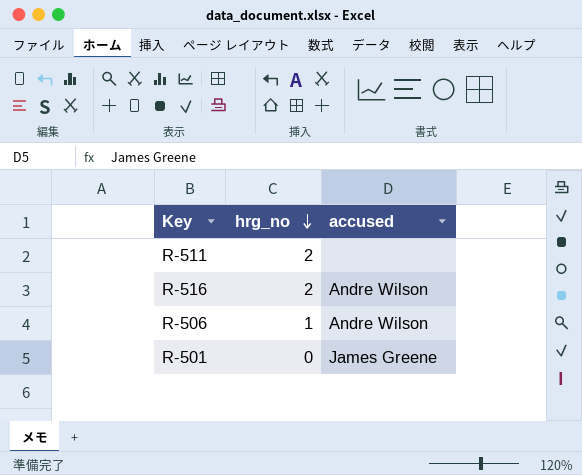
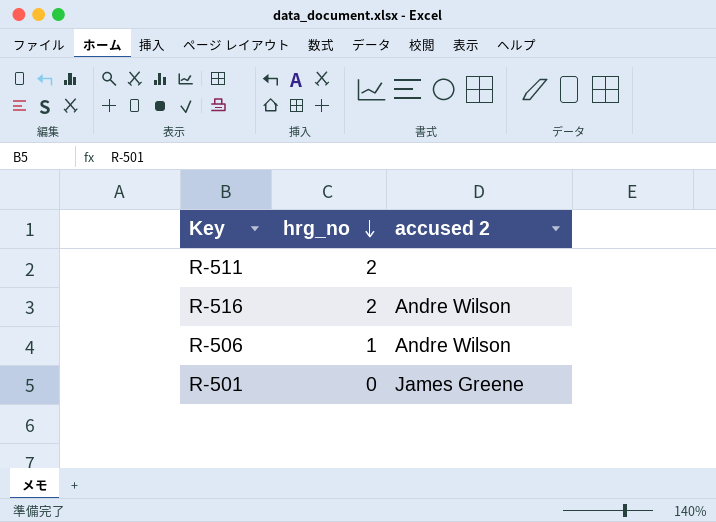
column name: accused -> accused 2

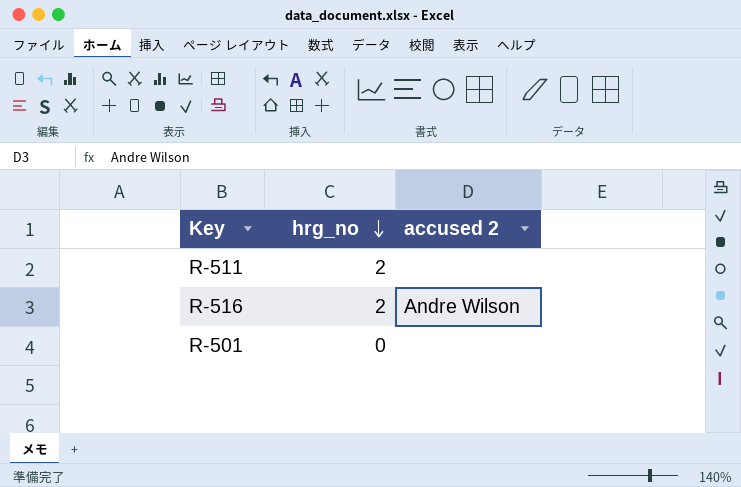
row R-506: 1 | Andre Wilson -> none
R-501 | accused 2: James Greene -> none

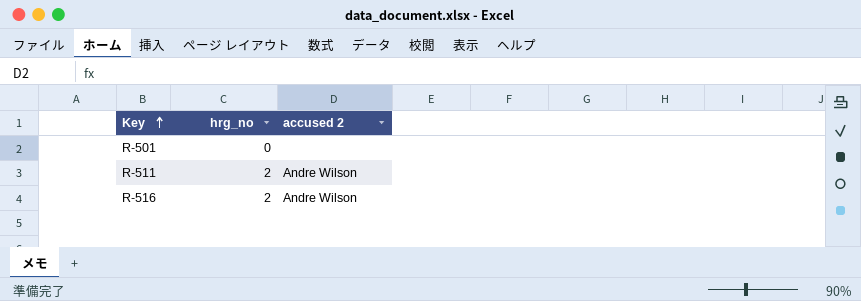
row order: hrg_no descending -> Key ascending
R-511 | accused 2: none -> Andre Wilson

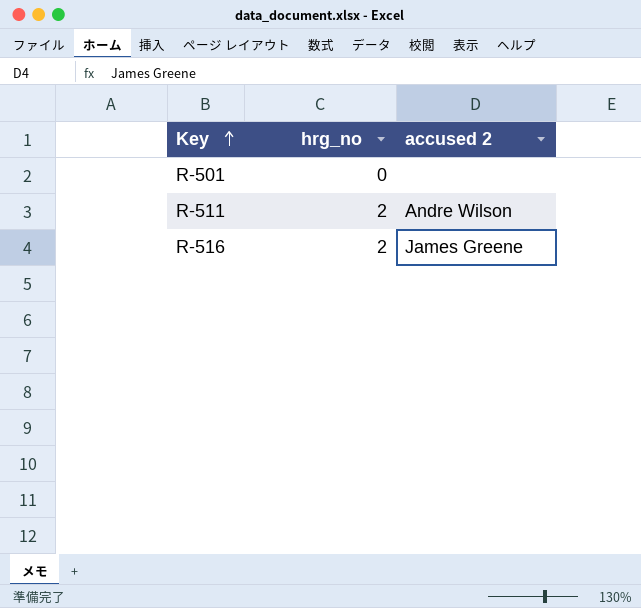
R-516 | accused 2: Andre Wilson -> James Greene

